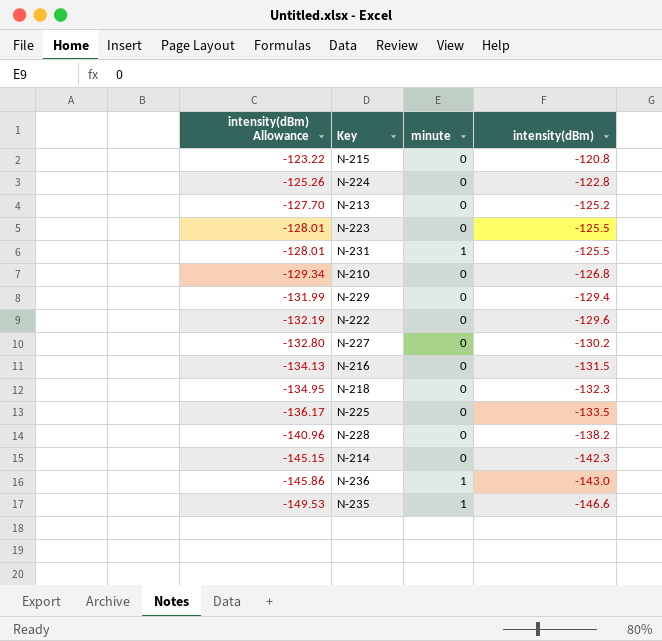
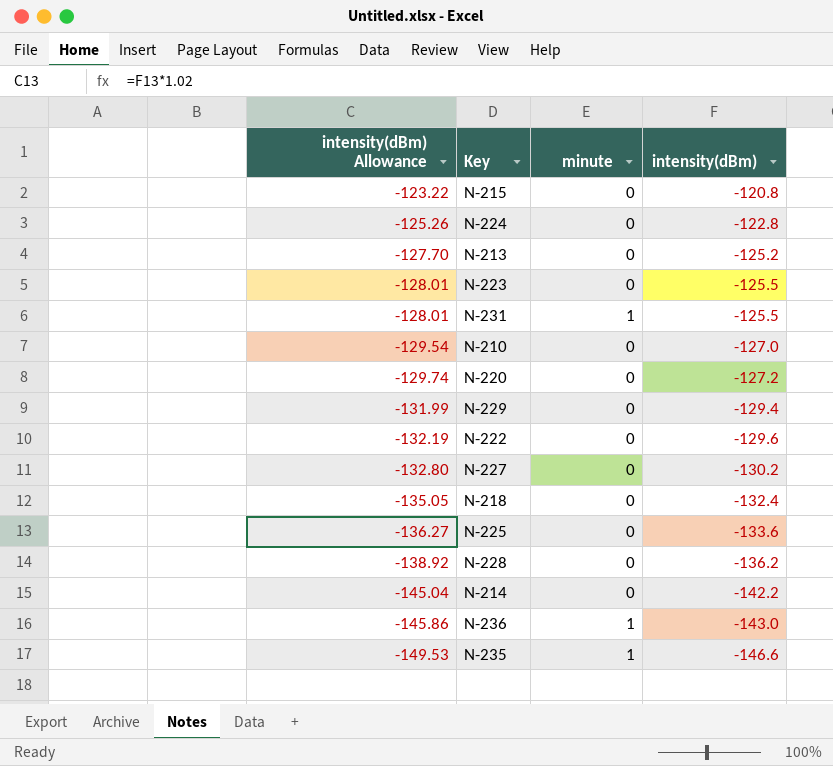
row N-216: -134.13 | 0 | -131.5 -> none
N-210 | intensity(dBm) Allowance: -129.34 -> -129.54
N-210 | intensity(dBm): -126.8 -> -127.0
row N-220: none -> -129.74 | 0 | -127.2
N-218 | intensity(dBm) Allowance: -134.95 -> -135.05
N-218 | intensity(dBm): -132.3 -> -132.4
N-225 | intensity(dBm) Allowance: -136.17 -> -136.27
N-225 | intensity(dBm): -133.5 -> -133.6
N-228 | intensity(dBm) Allowance: -140.96 -> -138.92
N-228 | intensity(dBm): -138.2 -> -136.2
N-214 | intensity(dBm) Allowance: -145.15 -> -145.04
N-214 | intensity(dBm): -142.3 -> -142.2

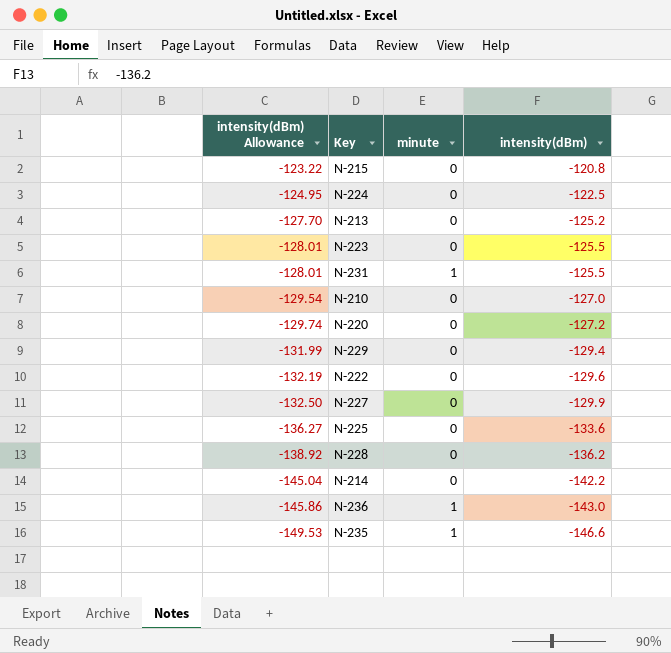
row N-218: -135.05 | 0 | -132.4 -> none
N-224 | intensity(dBm) Allowance: -125.26 -> -124.95
N-224 | intensity(dBm): -122.8 -> -122.5
N-227 | intensity(dBm) Allowance: -132.80 -> -132.50
N-227 | intensity(dBm): -130.2 -> -129.9

